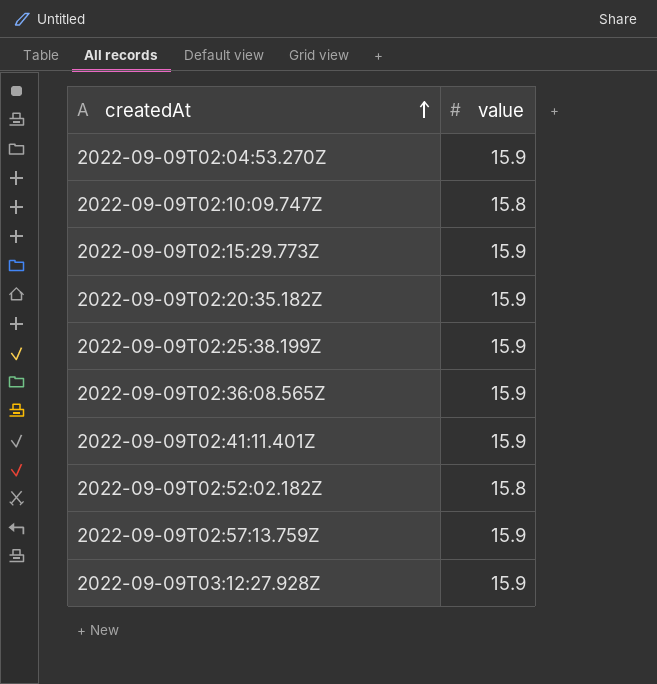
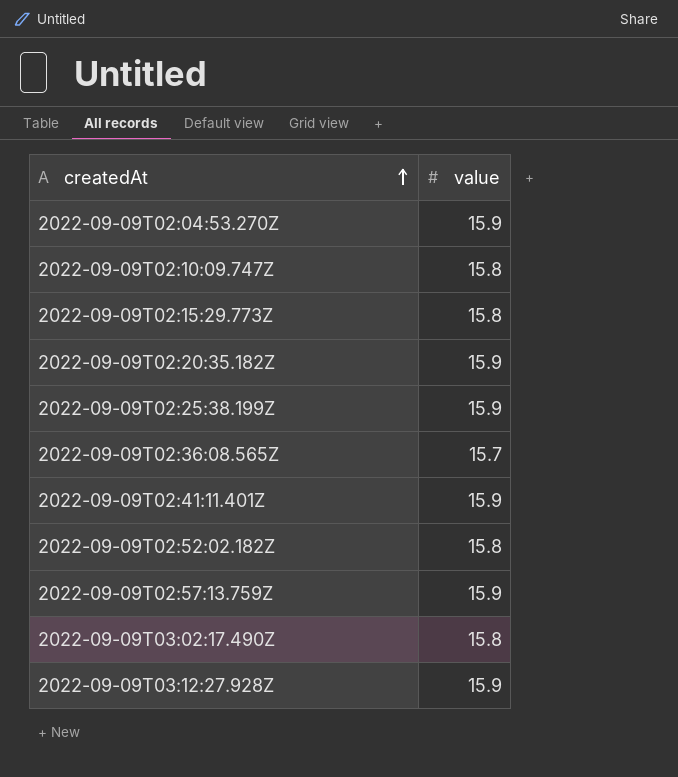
2022-09-09T02:15:29.773Z | value: 15.9 -> 15.8
2022-09-09T02:36:08.565Z | value: 15.9 -> 15.7
row 2022-09-09T03:02:17.490Z: none -> 15.8

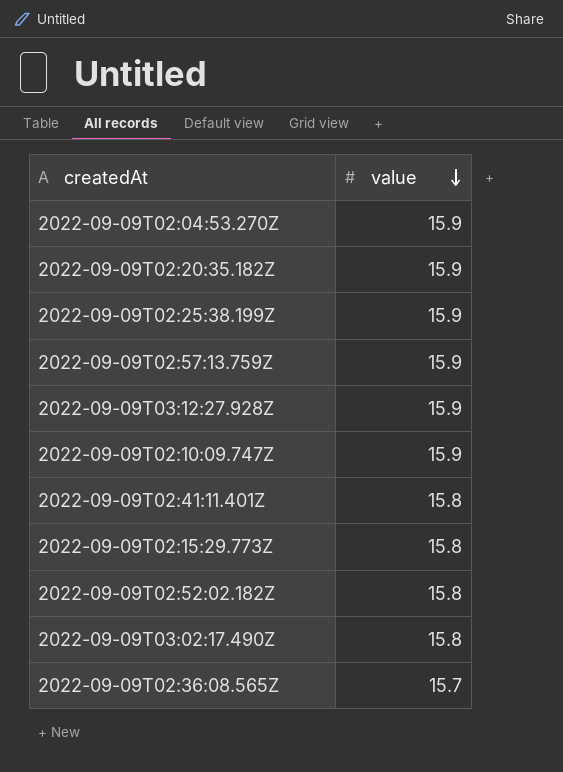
row order: createdAt ascending -> value descending
2022-09-09T02:10:09.747Z | value: 15.8 -> 15.9
2022-09-09T02:41:11.401Z | value: 15.9 -> 15.8

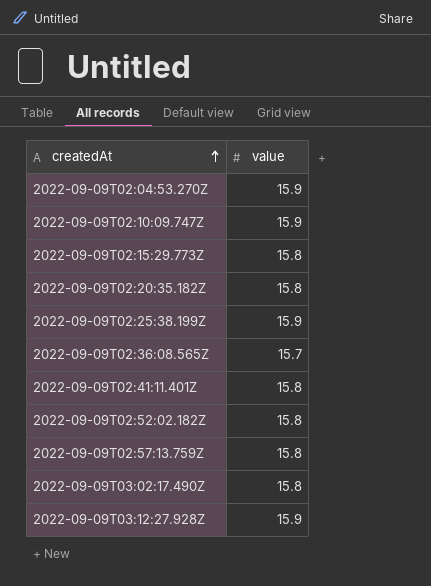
row order: value descending -> createdAt ascending
2022-09-09T02:20:35.182Z | value: 15.9 -> 15.8
2022-09-09T02:57:13.759Z | value: 15.9 -> 15.8

